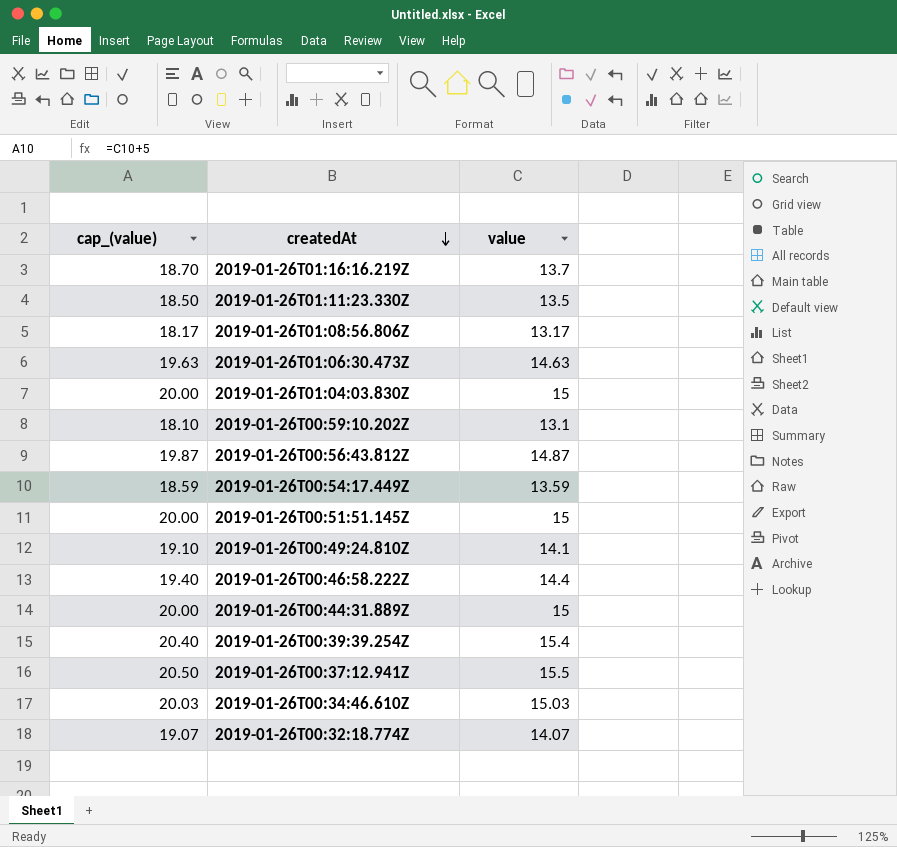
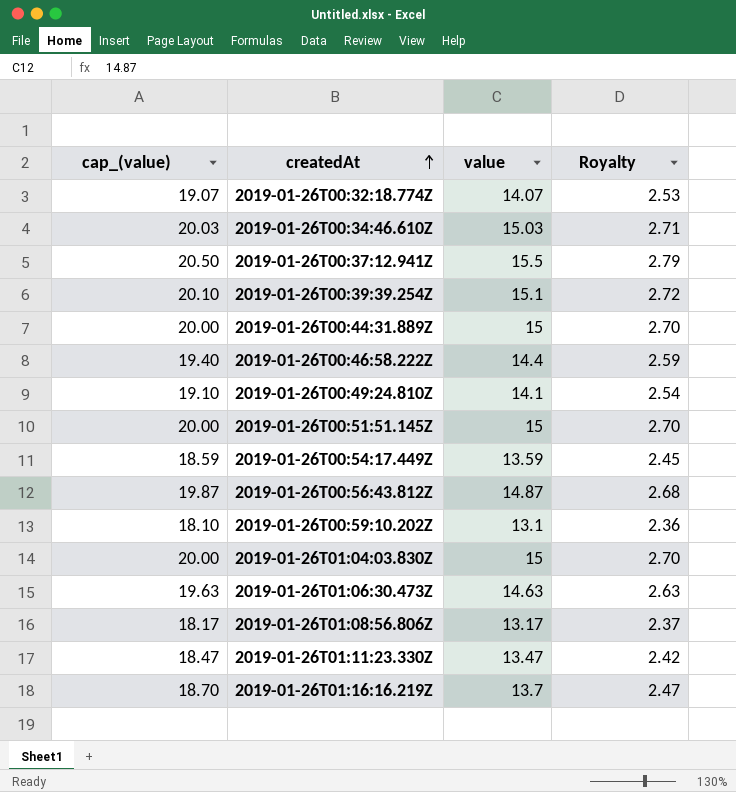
row order: createdAt descending -> createdAt ascending
column Royalty | formula: none -> [value] * 0.18
2019-01-26T00:39:39.254Z | cap_(value): 20.40 -> 20.10
2019-01-26T00:39:39.254Z | value: 15.4 -> 15.1
2019-01-26T01:11:23.330Z | cap_(value): 18.50 -> 18.47
2019-01-26T01:11:23.330Z | value: 13.5 -> 13.47

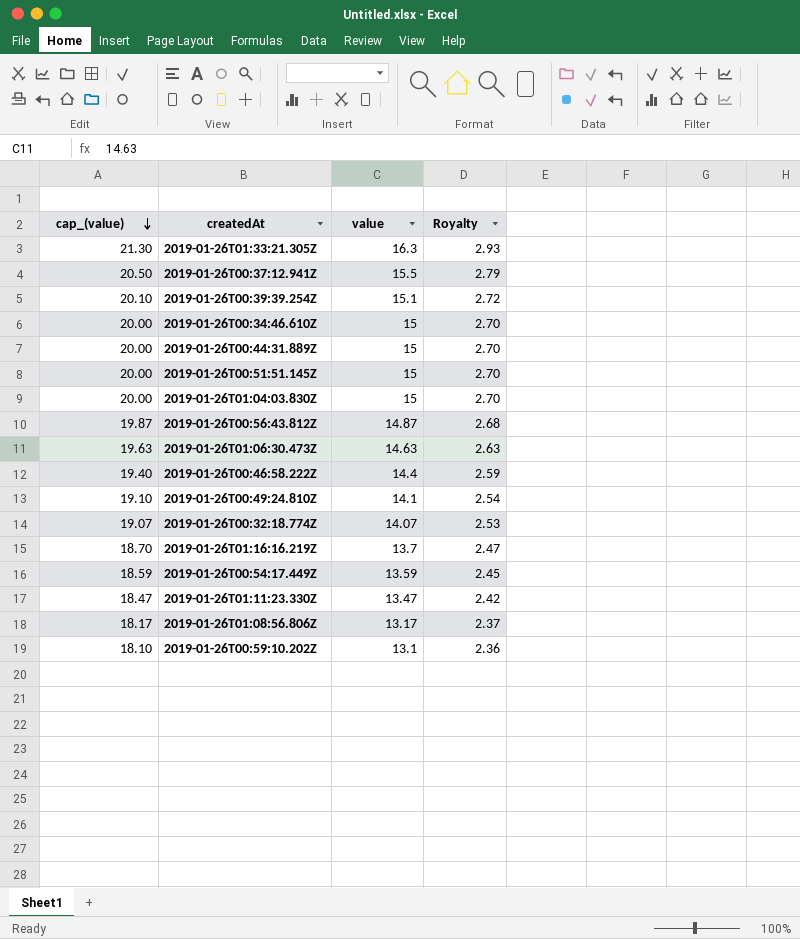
row order: createdAt ascending -> cap_(value) descending
row 2019-01-26T01:33:21.305Z: none -> 21.30 | 16.3 | 2.93
2019-01-26T00:34:46.610Z | cap_(value): 20.03 -> 20.00
2019-01-26T00:34:46.610Z | value: 15.03 -> 15
2019-01-26T00:34:46.610Z | Royalty: 2.71 -> 2.70

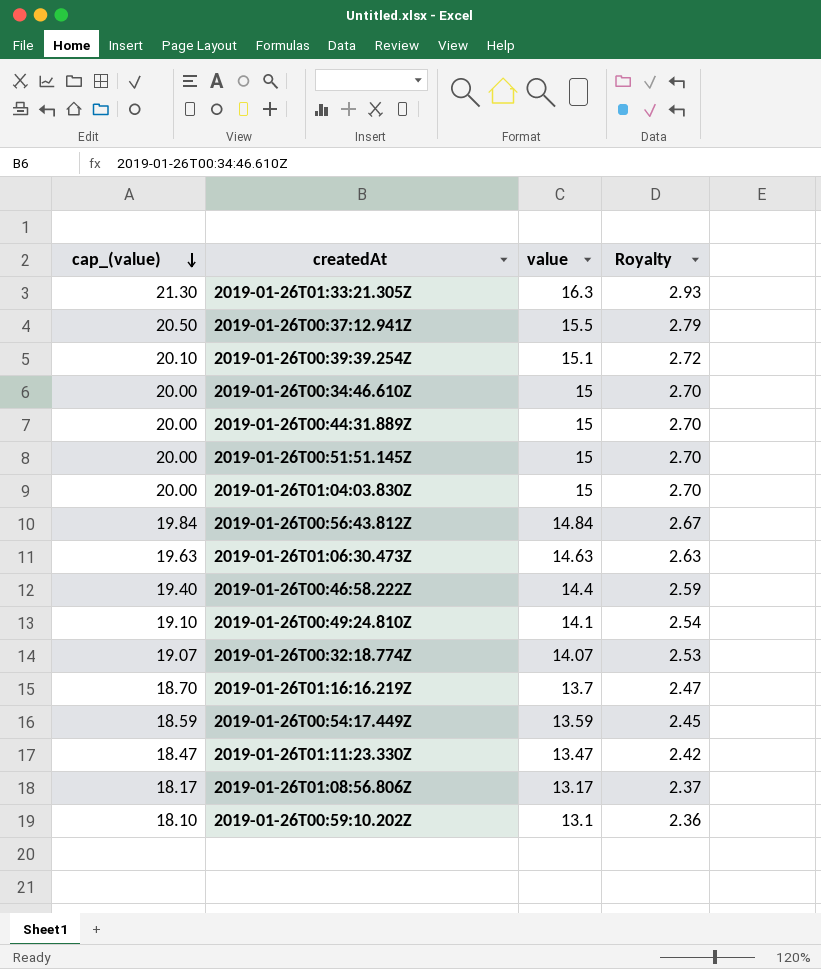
2019-01-26T00:56:43.812Z | cap_(value): 19.87 -> 19.84
2019-01-26T00:56:43.812Z | value: 14.87 -> 14.84
2019-01-26T00:56:43.812Z | Royalty: 2.68 -> 2.67

